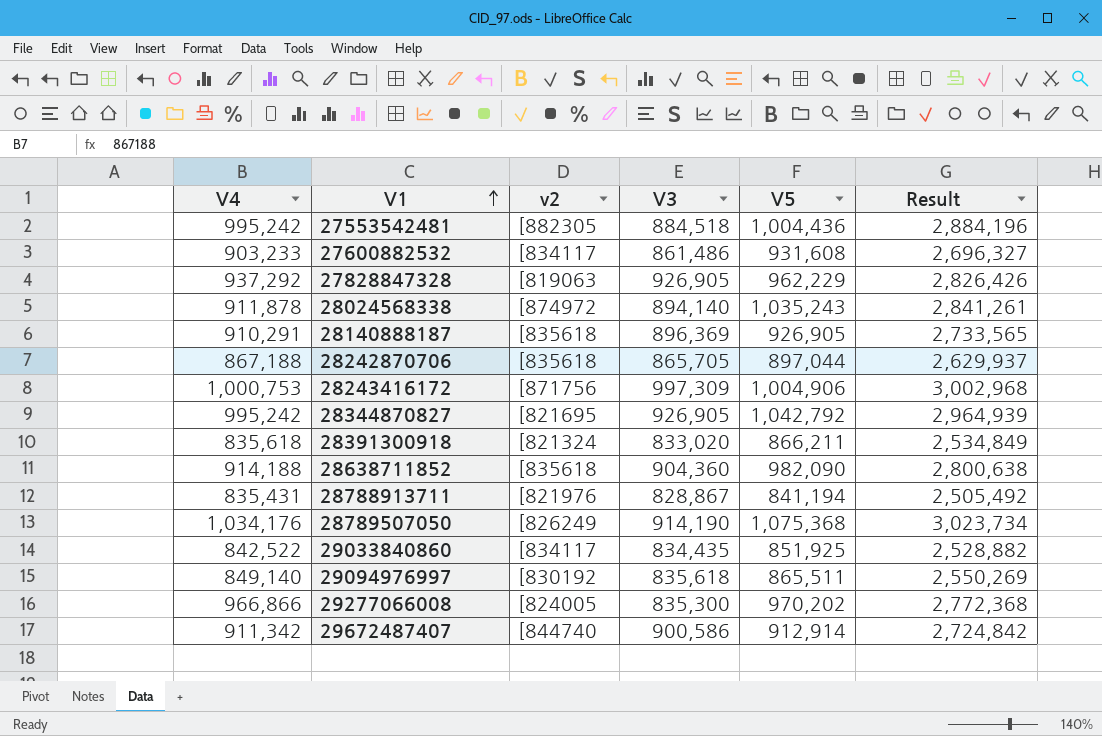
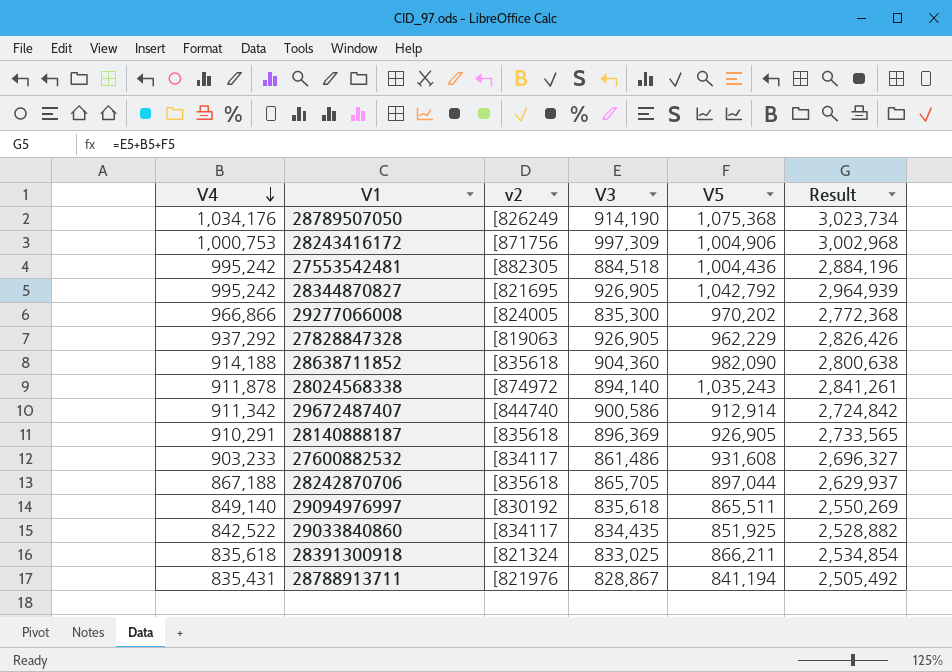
row order: V1 ascending -> V4 descending
28391300918 | V3: 833,020 -> 833,025
28391300918 | Result: 2,534,849 -> 2,534,854

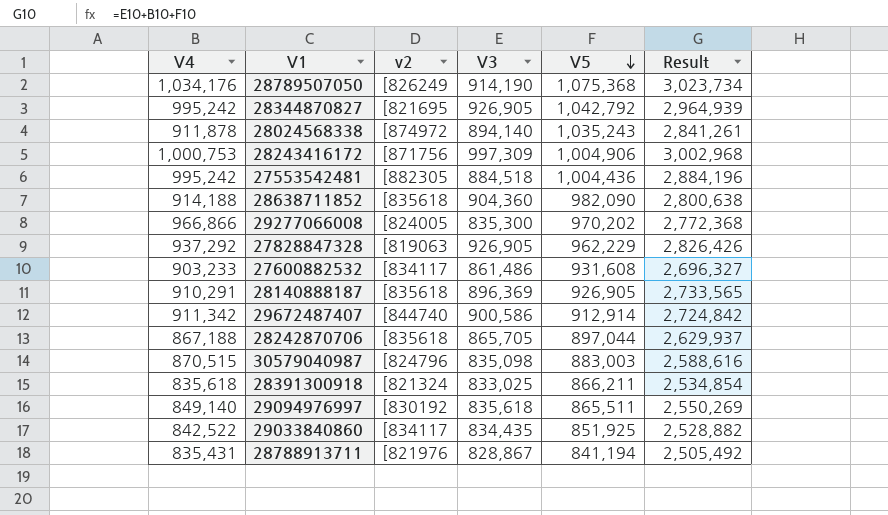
row order: V4 descending -> V5 descending
row 30579040987: none -> 870,515 | [824796 | 835,098 | 883,003 | 2,588,616

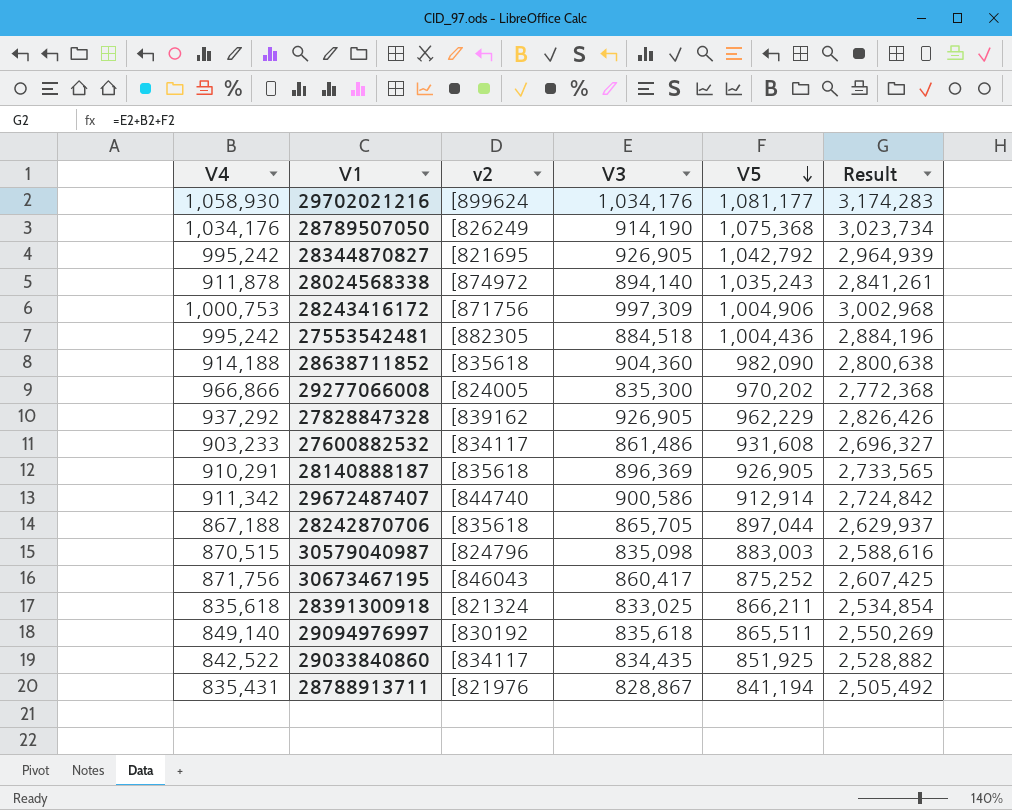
row 29702021216: none -> 1,058,930 | [899624 | 1,034,176 | 1,081,177 | 3,174,283
27828847328 | v2: [819063 -> [839162
row 30673467195: none -> 871,756 | [846043 | 860,417 | 875,252 | 2,607,425

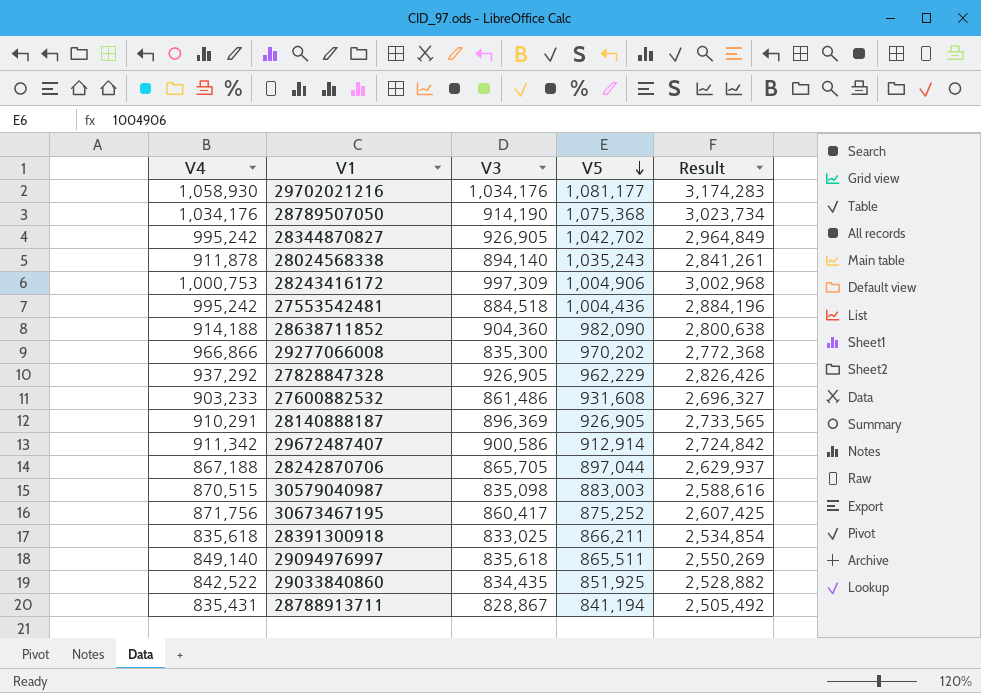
column v2 | position: 3 -> none
28344870827 | V5: 1,042,792 -> 1,042,702
28344870827 | Result: 2,964,939 -> 2,964,849

